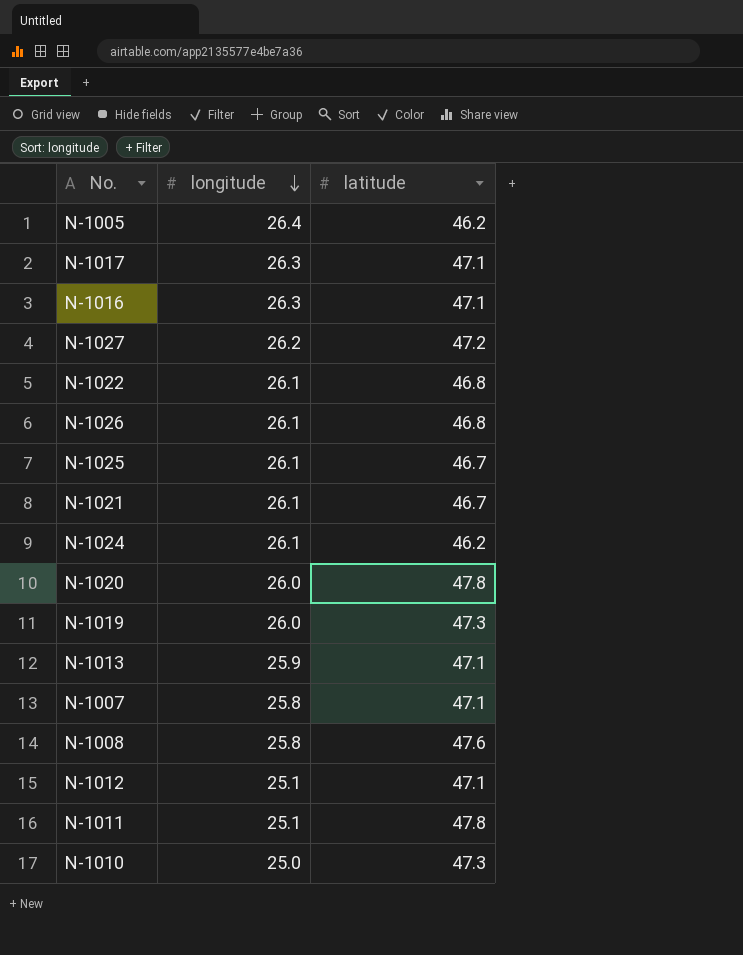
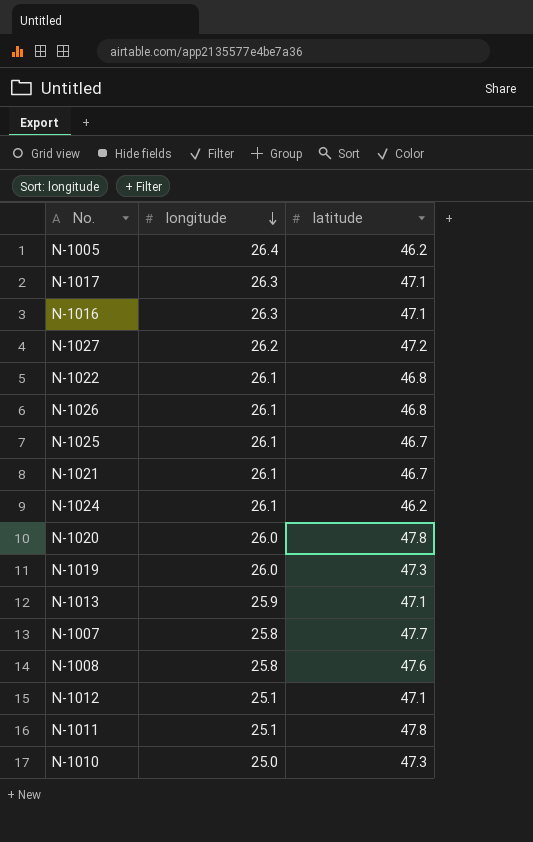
N-1007 | latitude: 47.1 -> 47.7

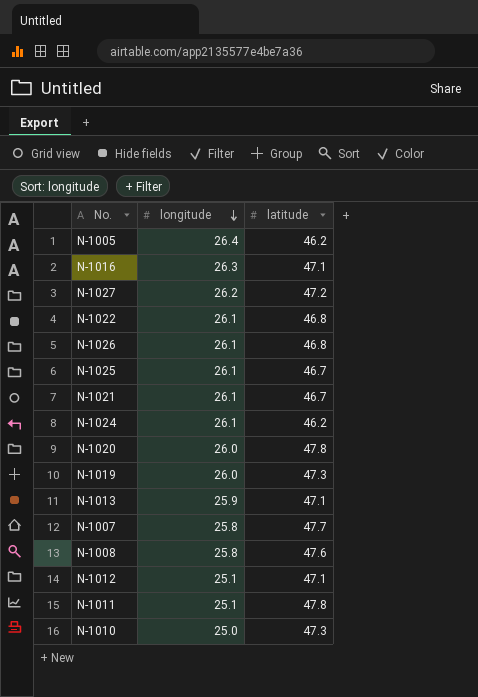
row N-1017: 26.3 | 47.1 -> none

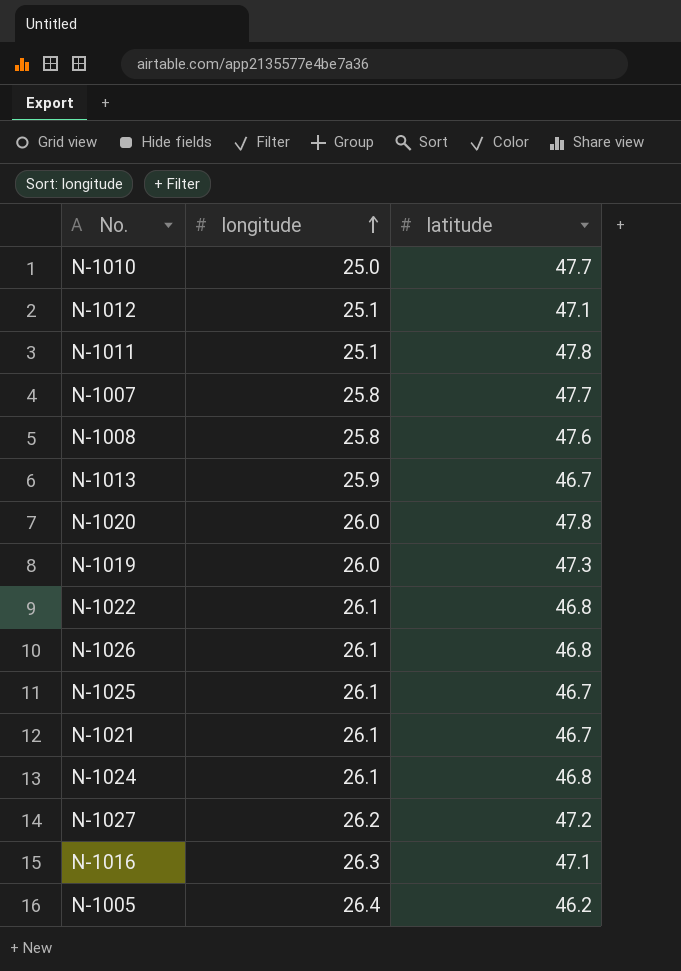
row order: longitude descending -> longitude ascending
N-1010 | latitude: 47.3 -> 47.7
N-1013 | latitude: 47.1 -> 46.7
N-1024 | latitude: 46.2 -> 46.8

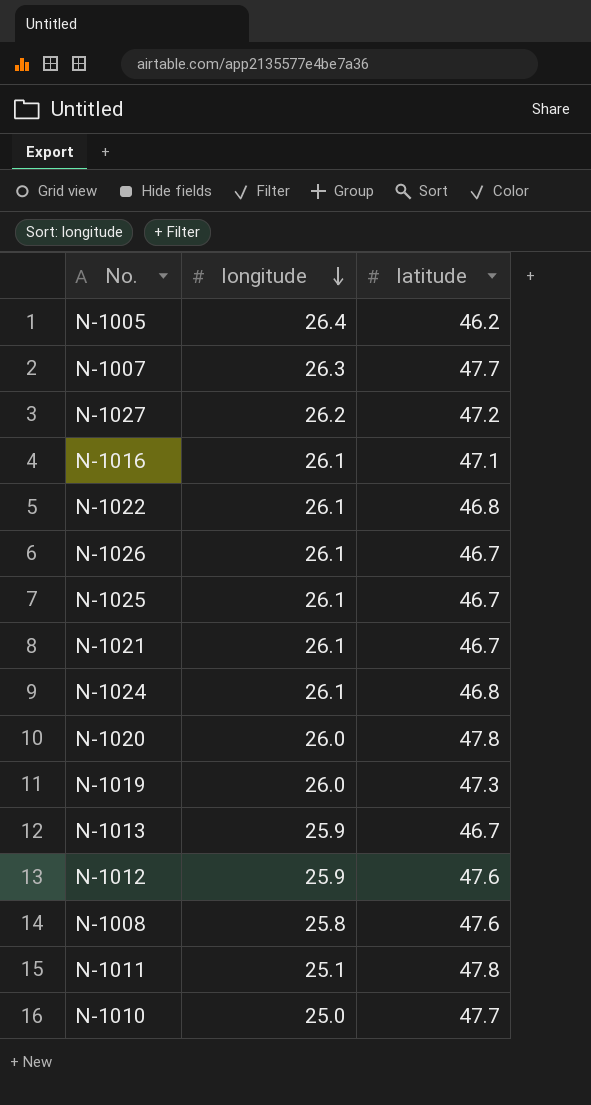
row order: longitude ascending -> longitude descending
N-1007 | longitude: 25.8 -> 26.3
N-1016 | longitude: 26.3 -> 26.1
N-1026 | latitude: 46.8 -> 46.7
N-1012 | longitude: 25.1 -> 25.9
N-1012 | latitude: 47.1 -> 47.6

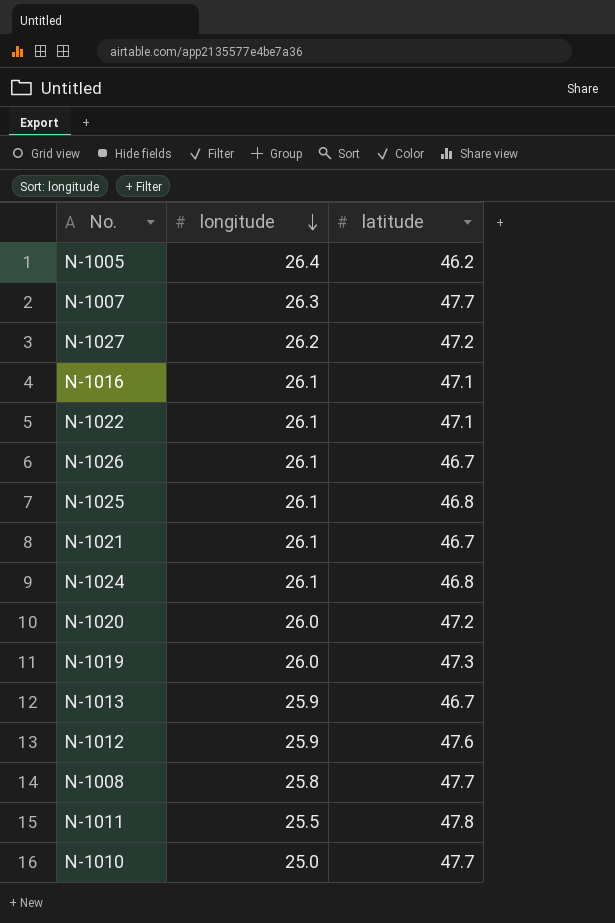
N-1022 | latitude: 46.8 -> 47.1
N-1025 | latitude: 46.7 -> 46.8
N-1020 | latitude: 47.8 -> 47.2
N-1008 | latitude: 47.6 -> 47.7
N-1011 | longitude: 25.1 -> 25.5

